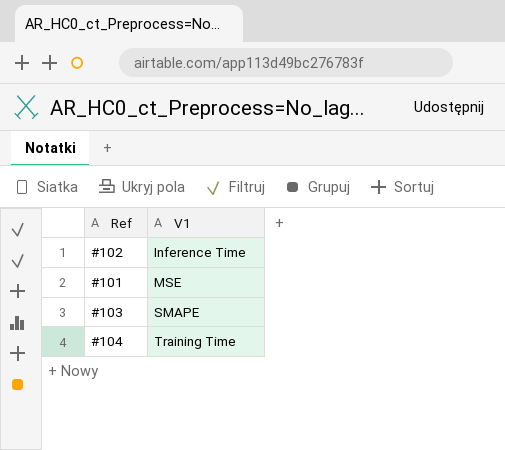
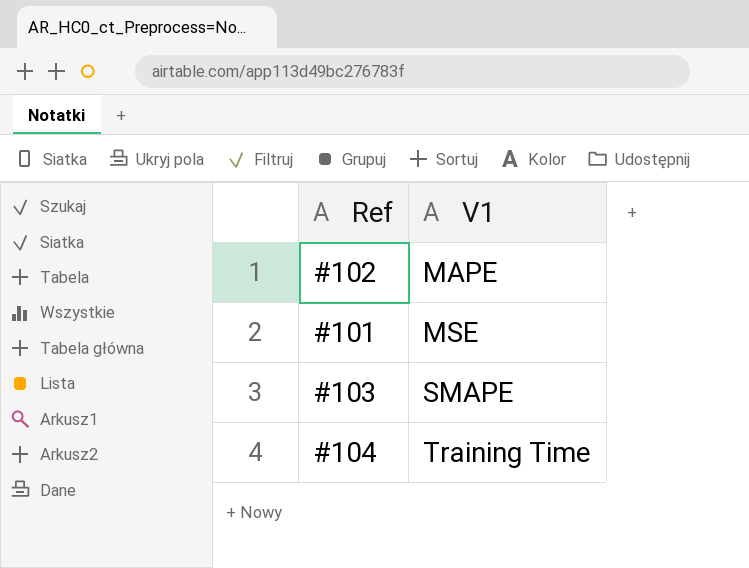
#102 | V1: Inference Time -> MAPE

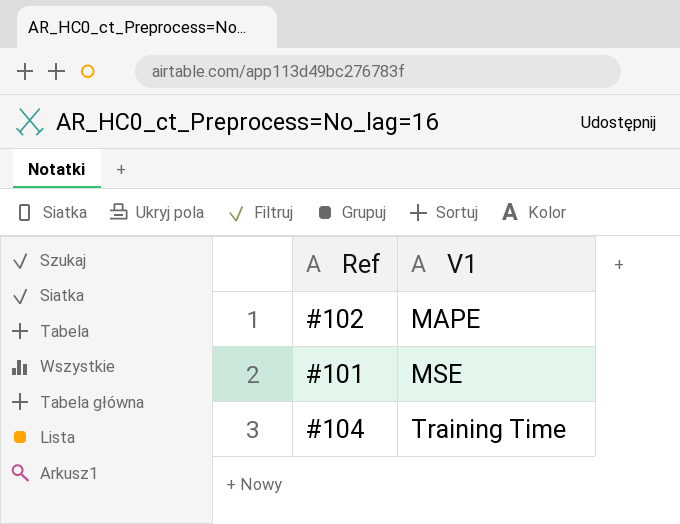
row #103: SMAPE -> none

